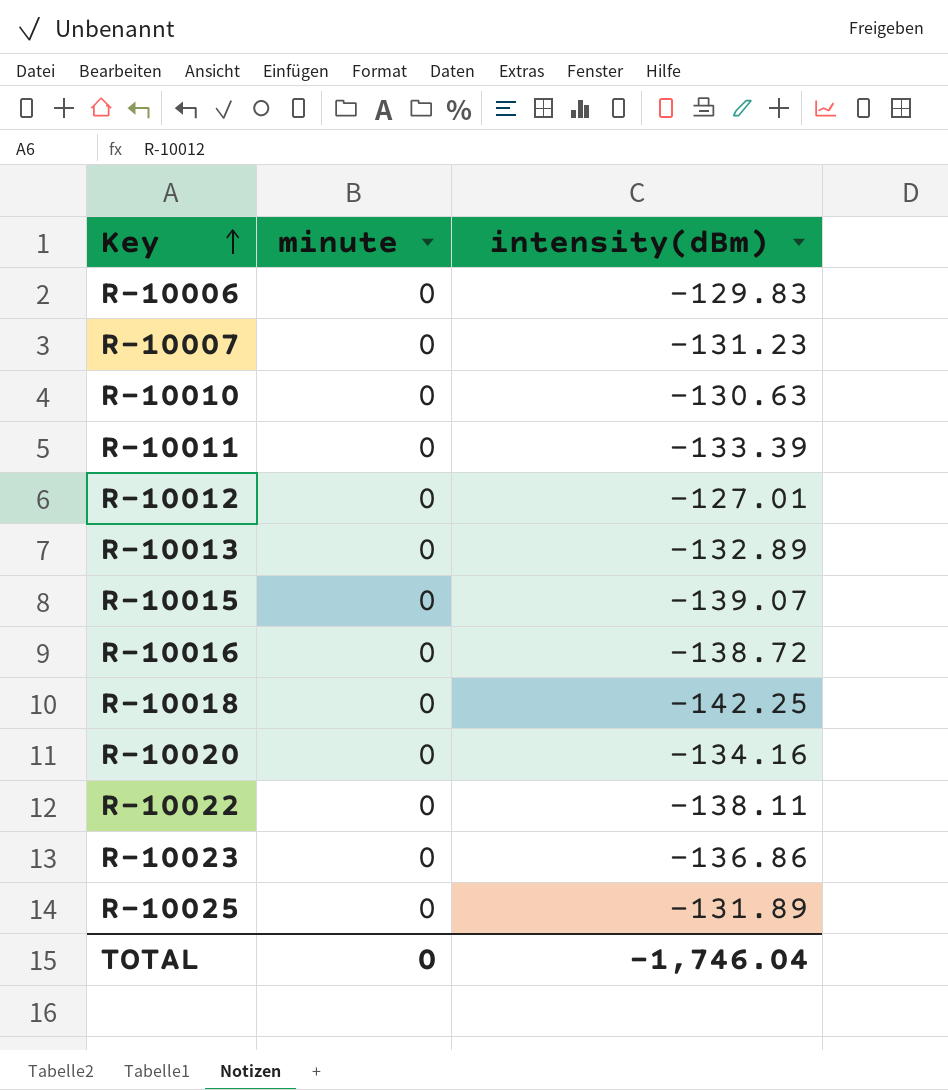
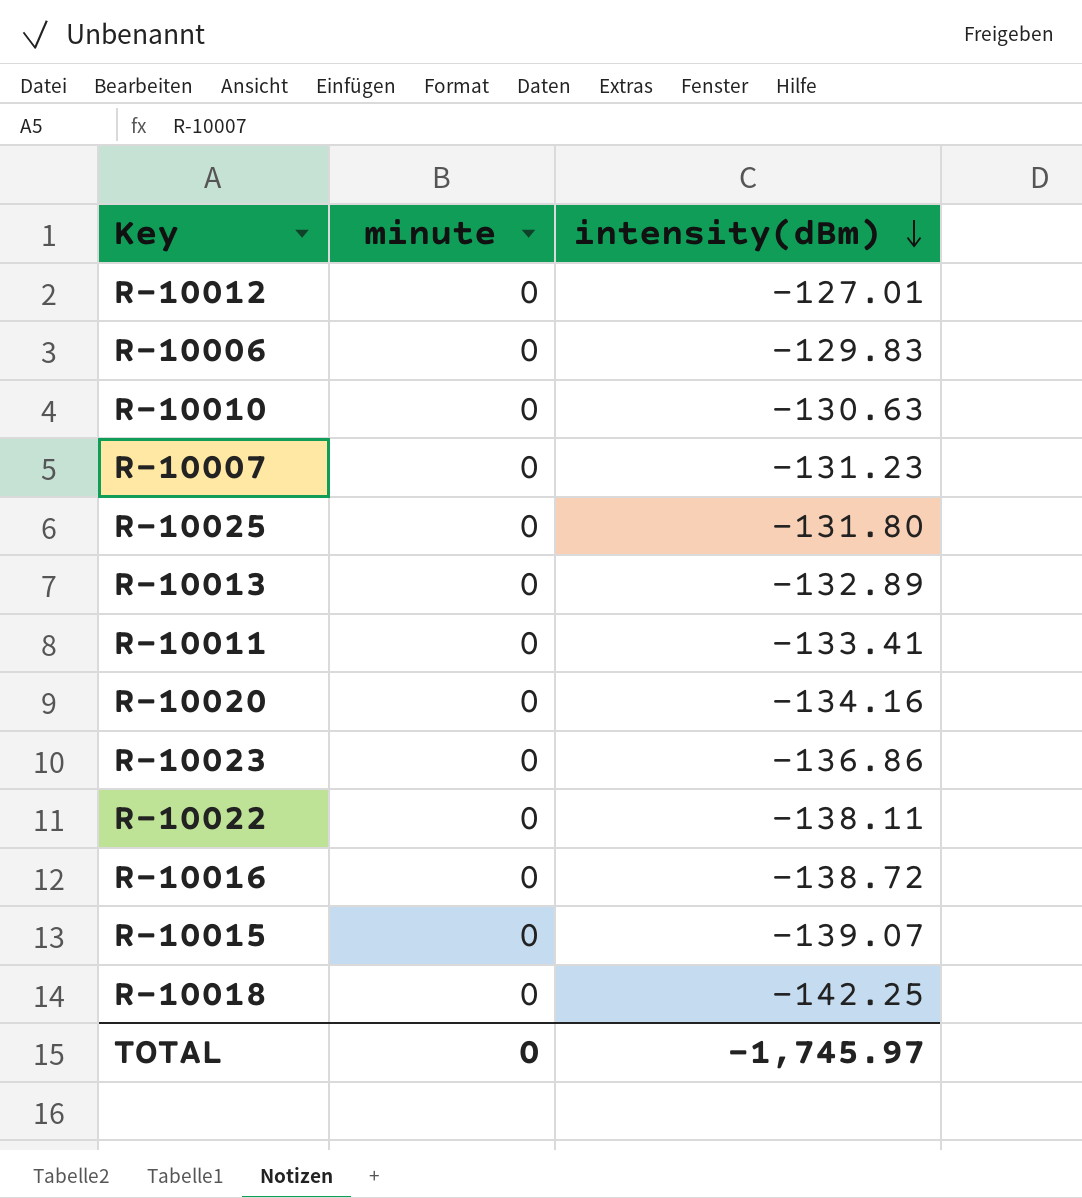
row order: Key ascending -> intensity(dBm) descending
R-10025 | intensity(dBm): -131.89 -> -131.80
R-10011 | intensity(dBm): -133.39 -> -133.41
TOTAL | intensity(dBm): -1,746.04 -> -1,745.97

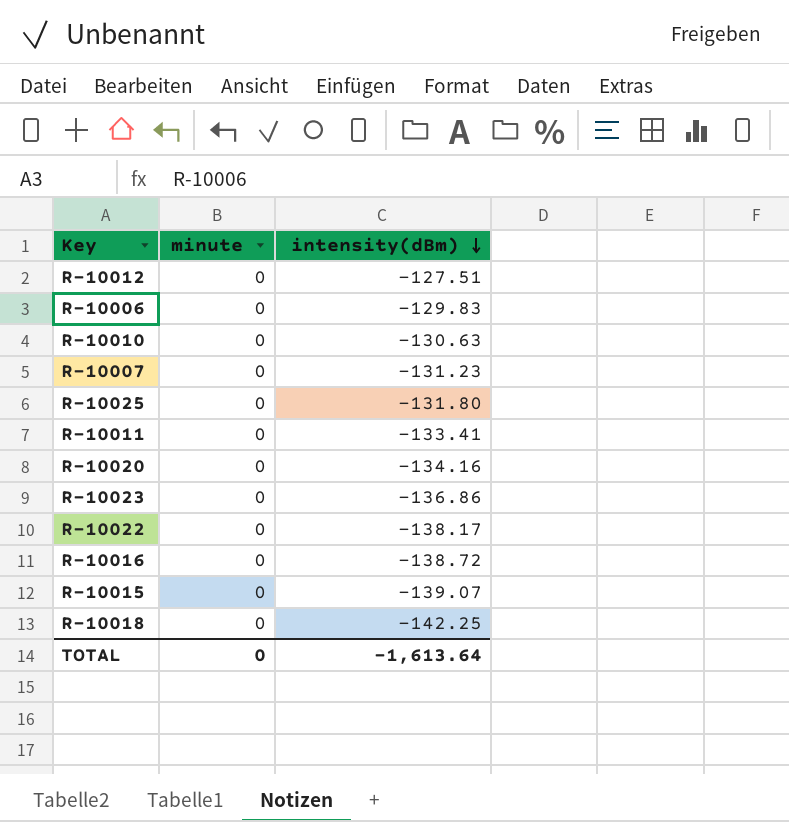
row R-10013: 0 | -132.89 -> none
R-10012 | intensity(dBm): -127.01 -> -127.51
R-10022 | intensity(dBm): -138.11 -> -138.17
TOTAL | intensity(dBm): -1,745.97 -> -1,613.64

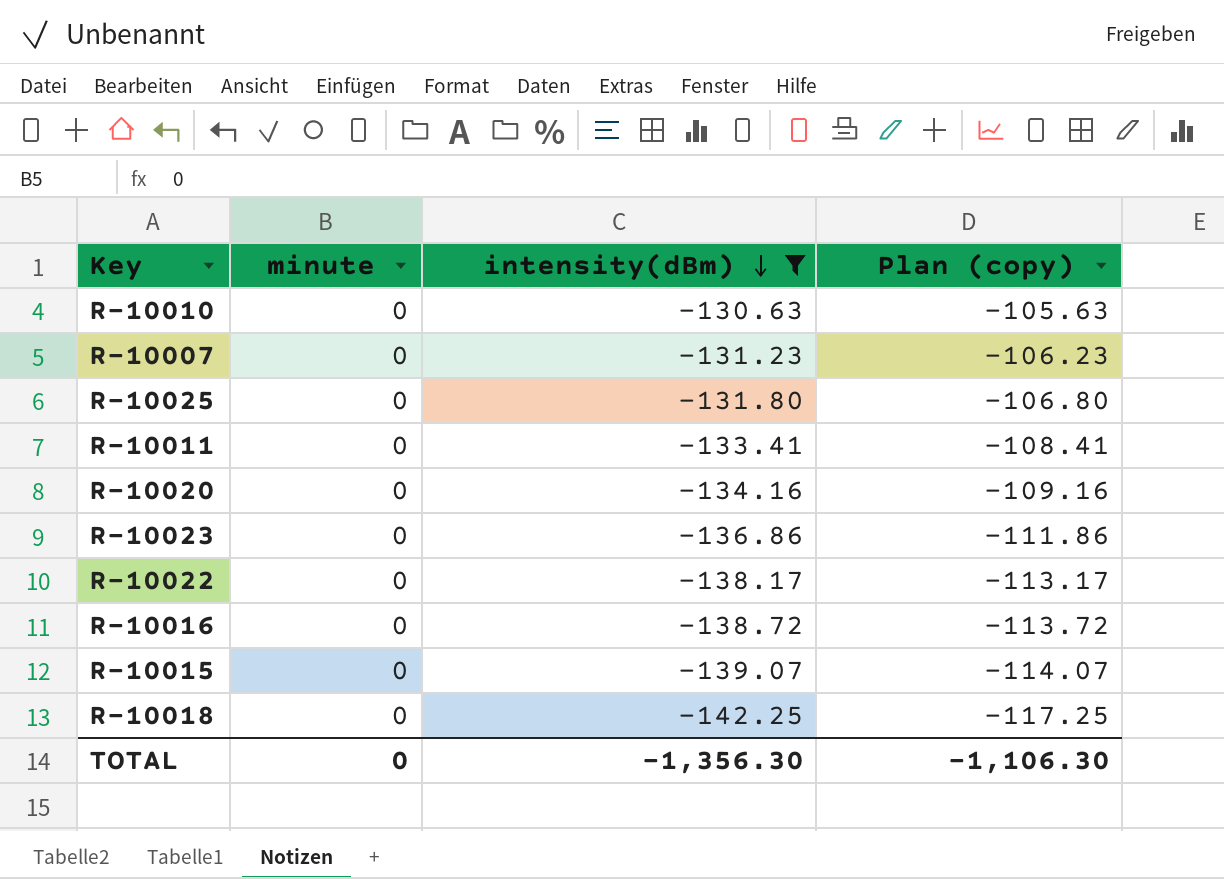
filter: none -> intensity(dBm) <= -130.63
column Plan (copy) | formula: none -> [intensity(dBm)] + 25
TOTAL | intensity(dBm): -1,613.64 -> -1,356.30

